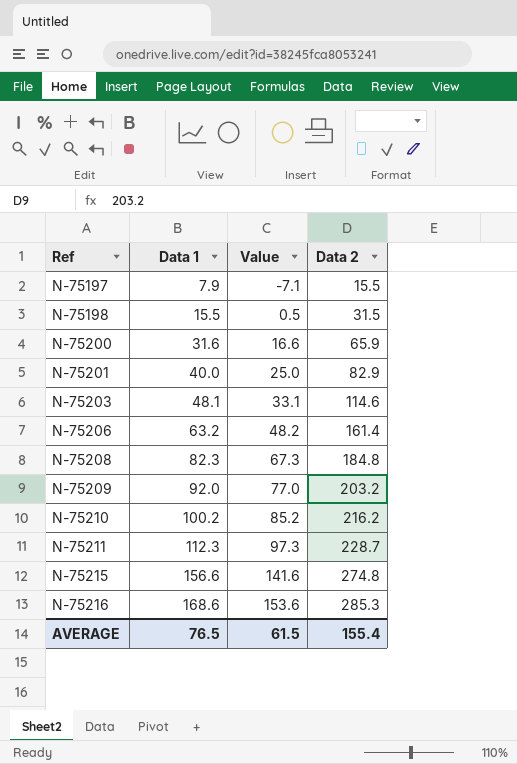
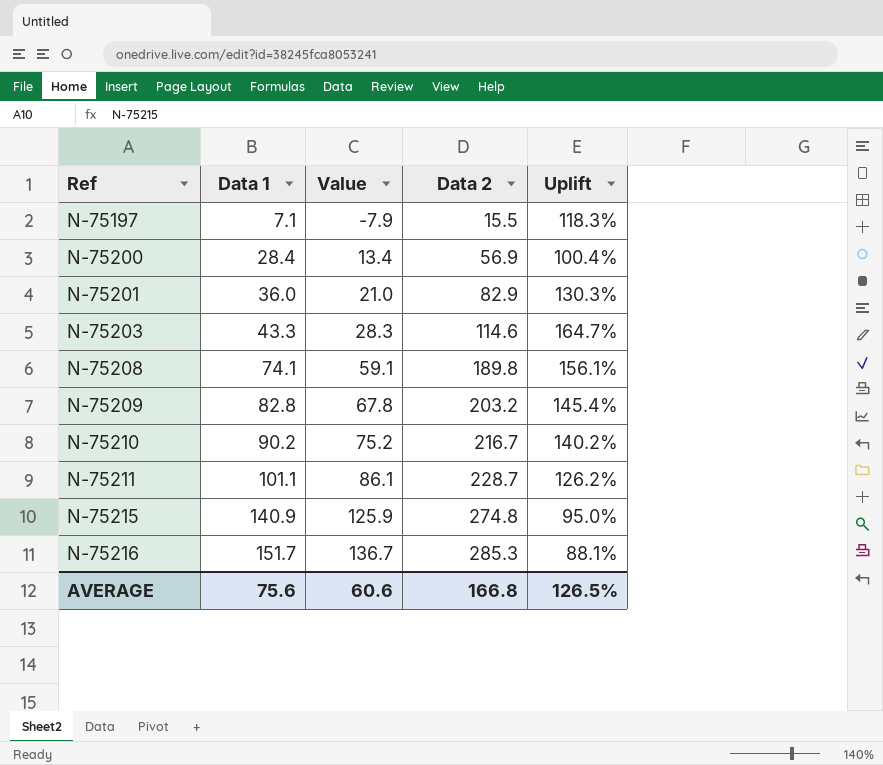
column Uplift | formula: none -> ([Data 2] - [Data 1]) / [Data 1]
row N-75198: 15.5 | 0.5 | 31.5 -> none
row N-75206: 63.2 | 48.2 | 161.4 -> none
N-75197 | Data 1: 7.9 -> 7.1
N-75197 | Value: -7.1 -> -7.9
N-75200 | Data 1: 31.6 -> 28.4
N-75200 | Value: 16.6 -> 13.4
N-75200 | Data 2: 65.9 -> 56.9
N-75201 | Data 1: 40.0 -> 36.0
N-75201 | Value: 25.0 -> 21.0
N-75203 | Data 1: 48.1 -> 43.3
N-75203 | Value: 33.1 -> 28.3
N-75208 | Data 1: 82.3 -> 74.1
N-75208 | Value: 67.3 -> 59.1
N-75208 | Data 2: 184.8 -> 189.8
N-75209 | Data 1: 92.0 -> 82.8
N-75209 | Value: 77.0 -> 67.8
N-75210 | Data 1: 100.2 -> 90.2
N-75210 | Value: 85.2 -> 75.2
N-75210 | Data 2: 216.2 -> 216.7
N-75211 | Data 1: 112.3 -> 101.1
N-75211 | Value: 97.3 -> 86.1
N-75215 | Data 1: 156.6 -> 140.9
N-75215 | Value: 141.6 -> 125.9
N-75216 | Data 1: 168.6 -> 151.7
N-75216 | Value: 153.6 -> 136.7
AVERAGE | Data 1: 76.5 -> 75.6
AVERAGE | Value: 61.5 -> 60.6
AVERAGE | Data 2: 155.4 -> 166.8

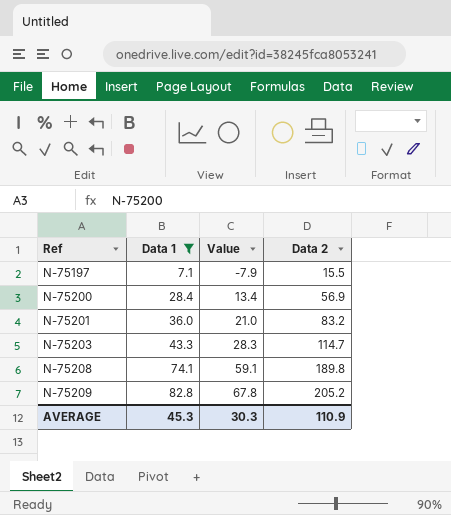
filter: none -> Data 1 <= 82.8
column Uplift | formula: ([Data 2] - [Data 1]) / [Data 1] -> none
N-75201 | Data 2: 82.9 -> 83.2
N-75203 | Data 2: 114.6 -> 114.7
N-75209 | Data 2: 203.2 -> 205.2
AVERAGE | Data 1: 75.6 -> 45.3
AVERAGE | Value: 60.6 -> 30.3
AVERAGE | Data 2: 166.8 -> 110.9

